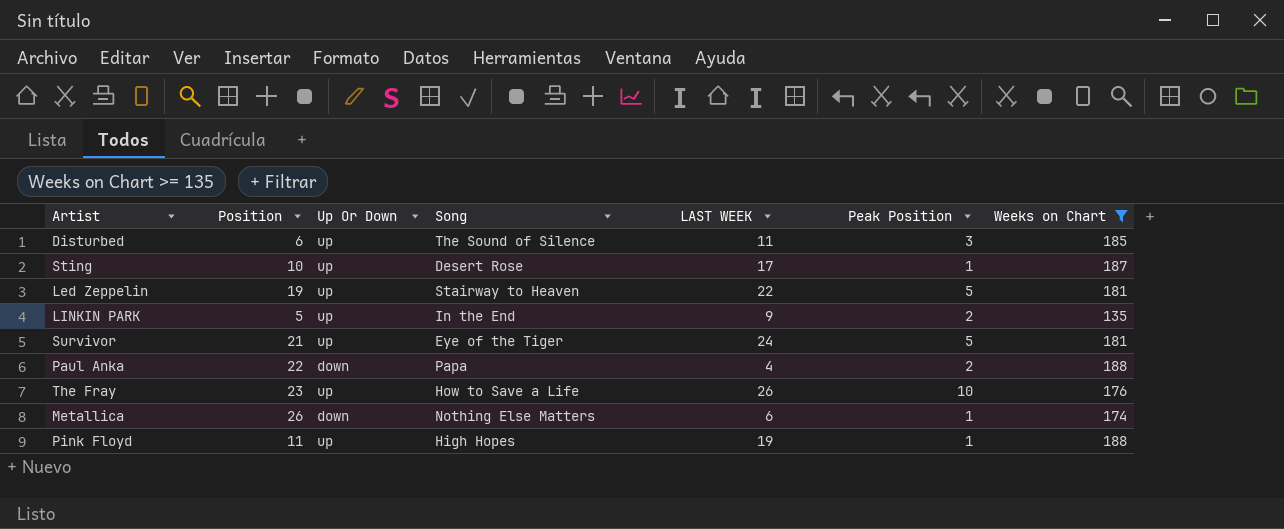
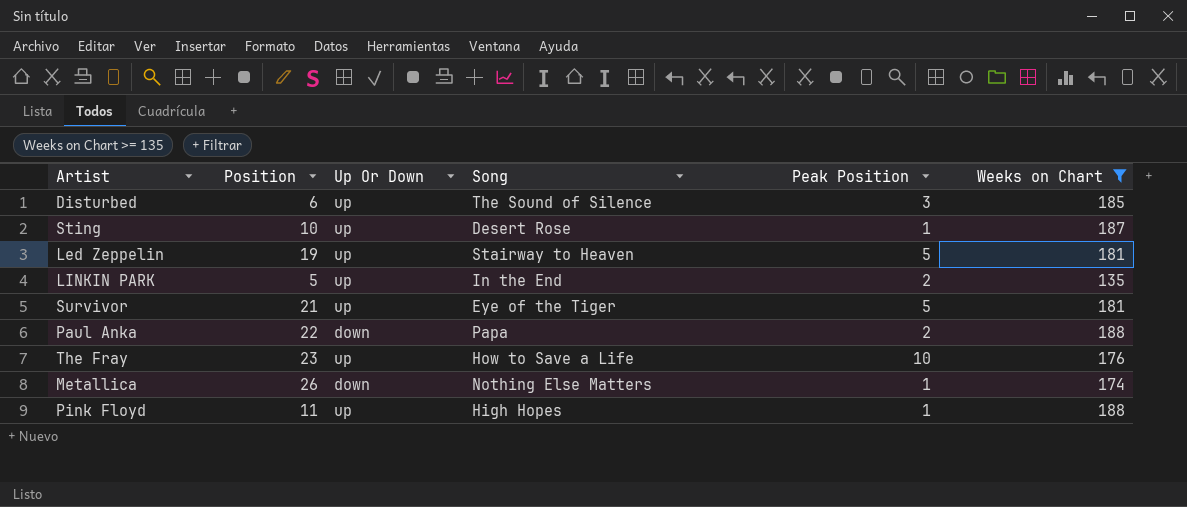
column LAST WEEK | position: 5 -> none

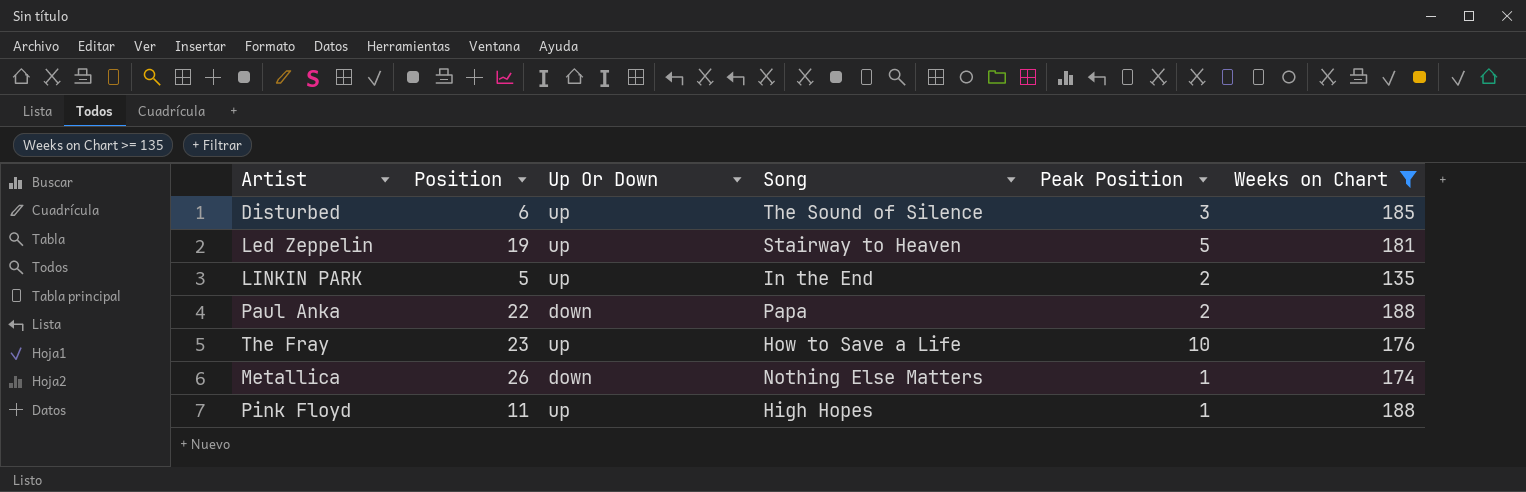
row Sting: 10 | up | Desert Rose | 1 | 187 -> none
row Survivor: 21 | up | Eye of the Tiger | 5 | 181 -> none

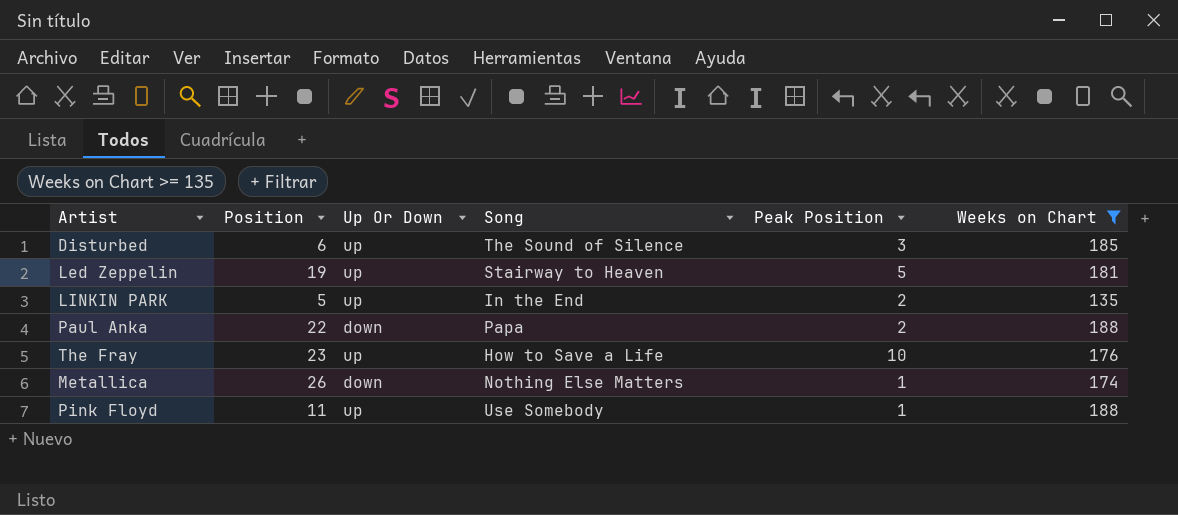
Pink Floyd | Song: High Hopes -> Use Somebody

